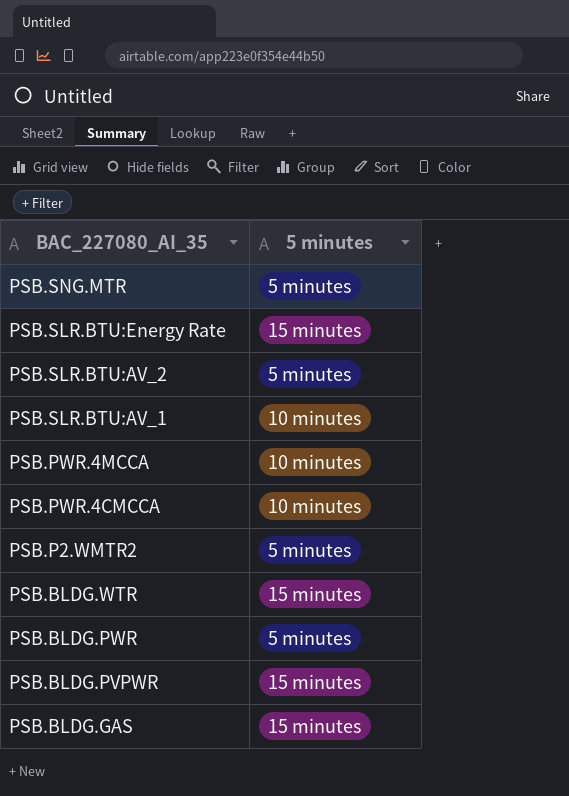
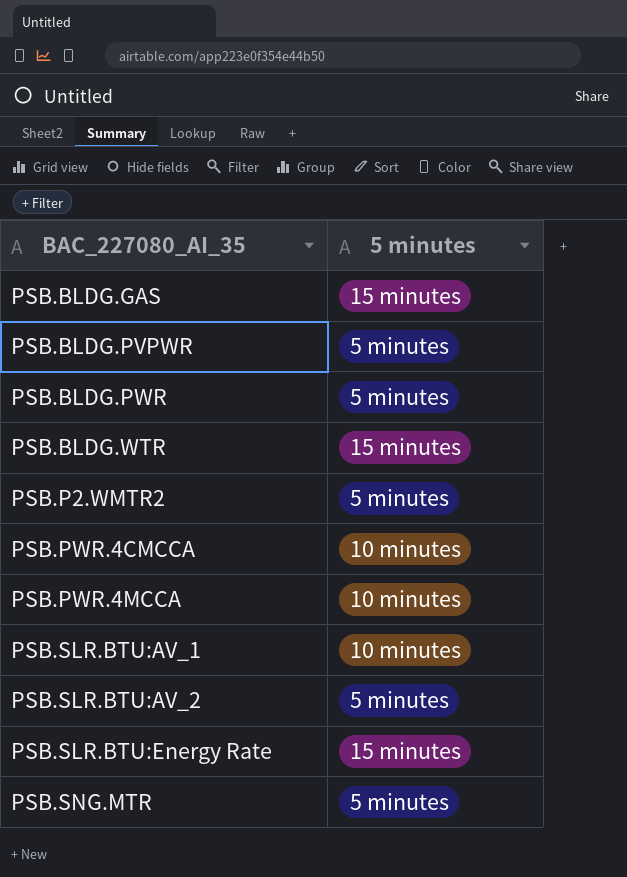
row order: BAC_227080_AI_35 descending -> BAC_227080_AI_35 ascending
PSB.BLDG.PVPWR | 5 minutes: 15 minutes -> 5 minutes

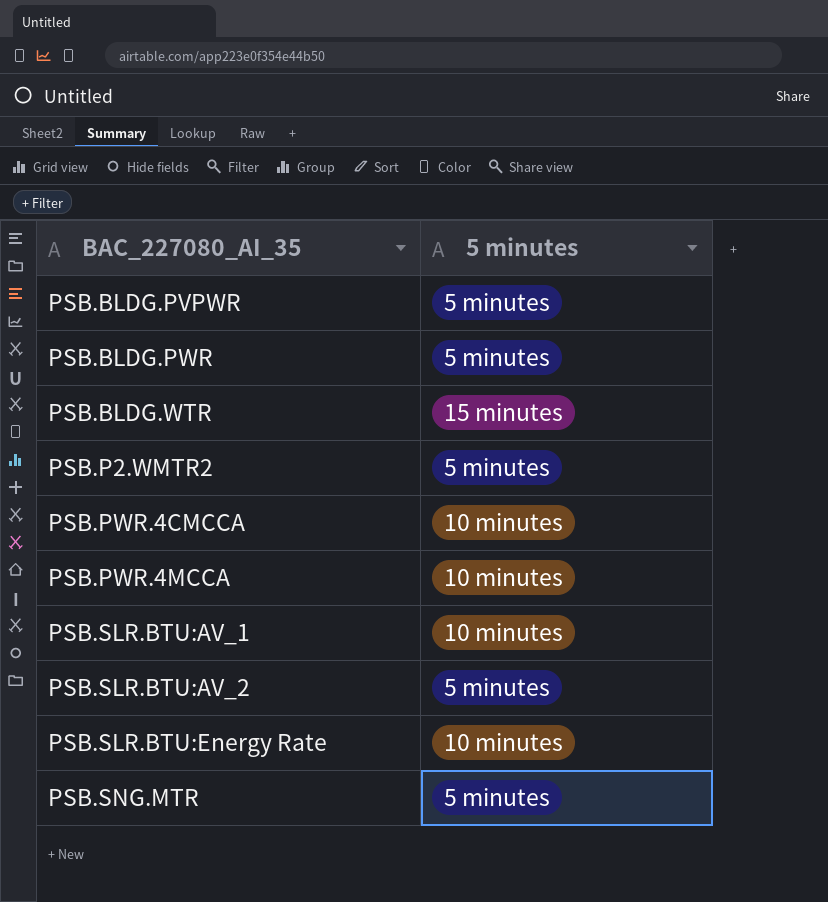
row PSB.BLDG.GAS: 15 minutes -> none
PSB.SLR.BTU:Energy Rate | 5 minutes: 15 minutes -> 10 minutes

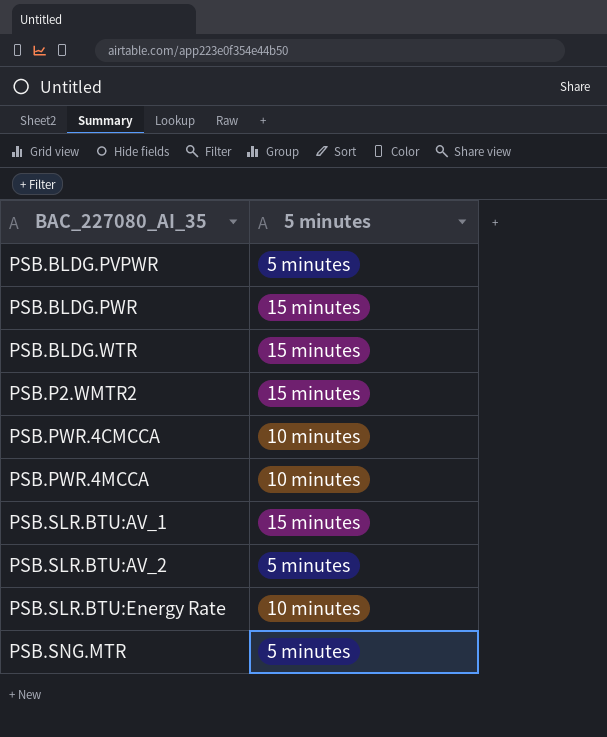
PSB.BLDG.PWR | 5 minutes: 5 minutes -> 15 minutes
PSB.P2.WMTR2 | 5 minutes: 5 minutes -> 15 minutes
PSB.SLR.BTU:AV_1 | 5 minutes: 10 minutes -> 15 minutes

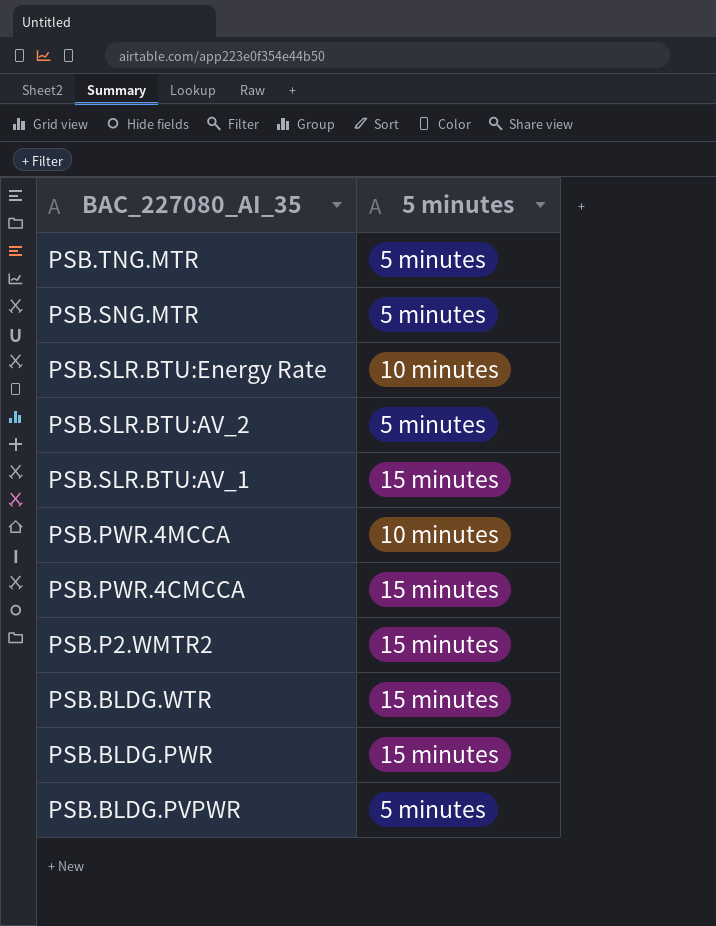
row order: BAC_227080_AI_35 ascending -> BAC_227080_AI_35 descending
row PSB.TNG.MTR: none -> 5 minutes
PSB.PWR.4CMCCA | 5 minutes: 10 minutes -> 15 minutes

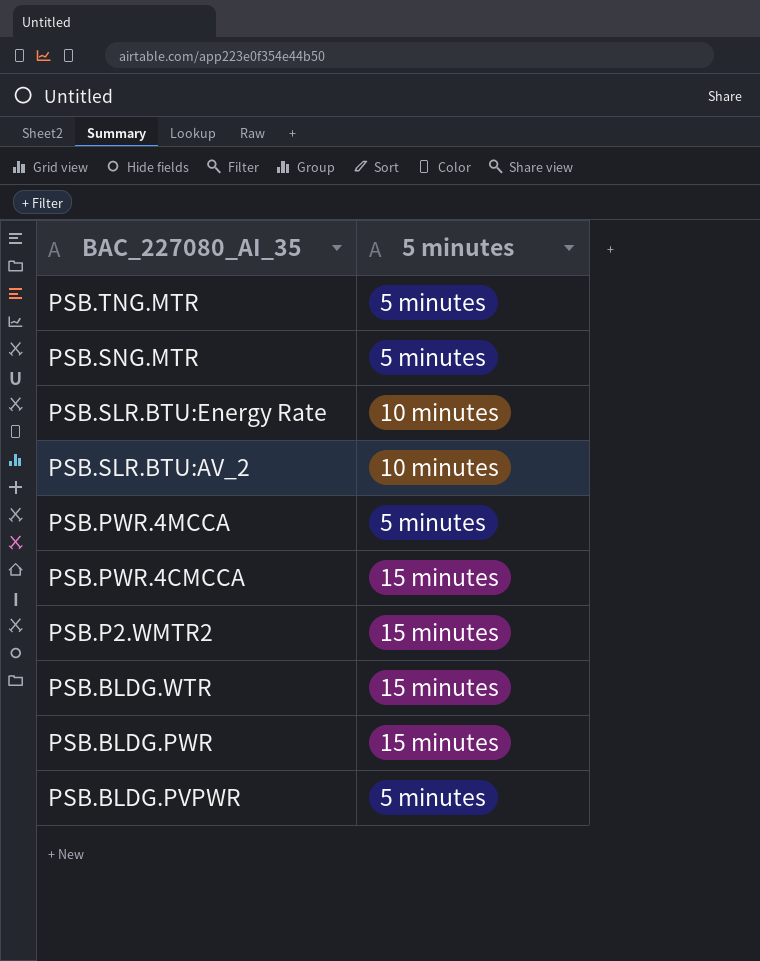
row PSB.SLR.BTU:AV_1: 15 minutes -> none
PSB.SLR.BTU:AV_2 | 5 minutes: 5 minutes -> 10 minutes
PSB.PWR.4MCCA | 5 minutes: 10 minutes -> 5 minutes

